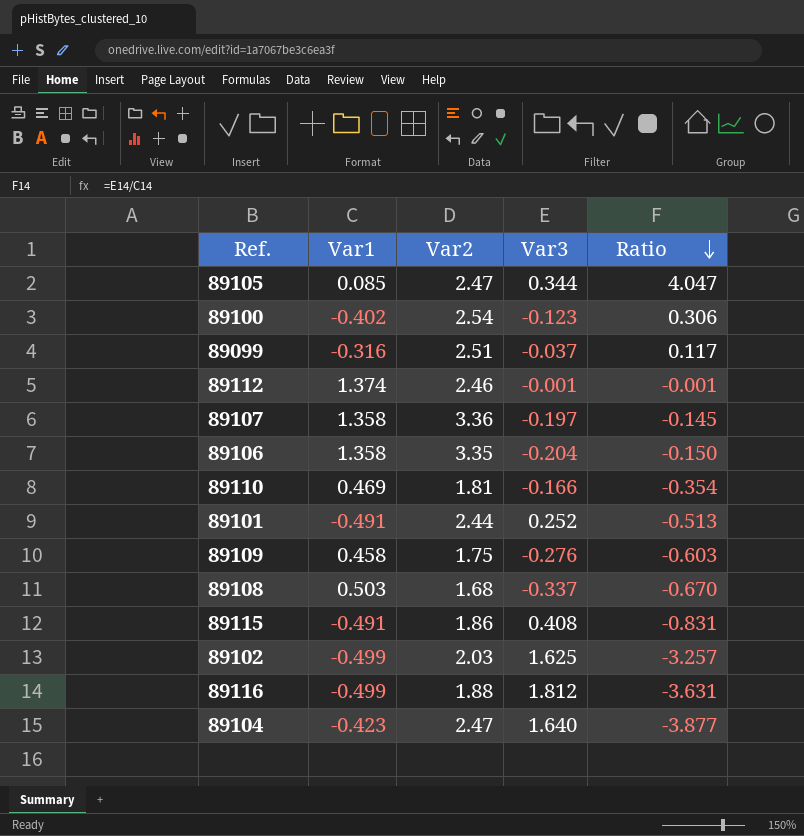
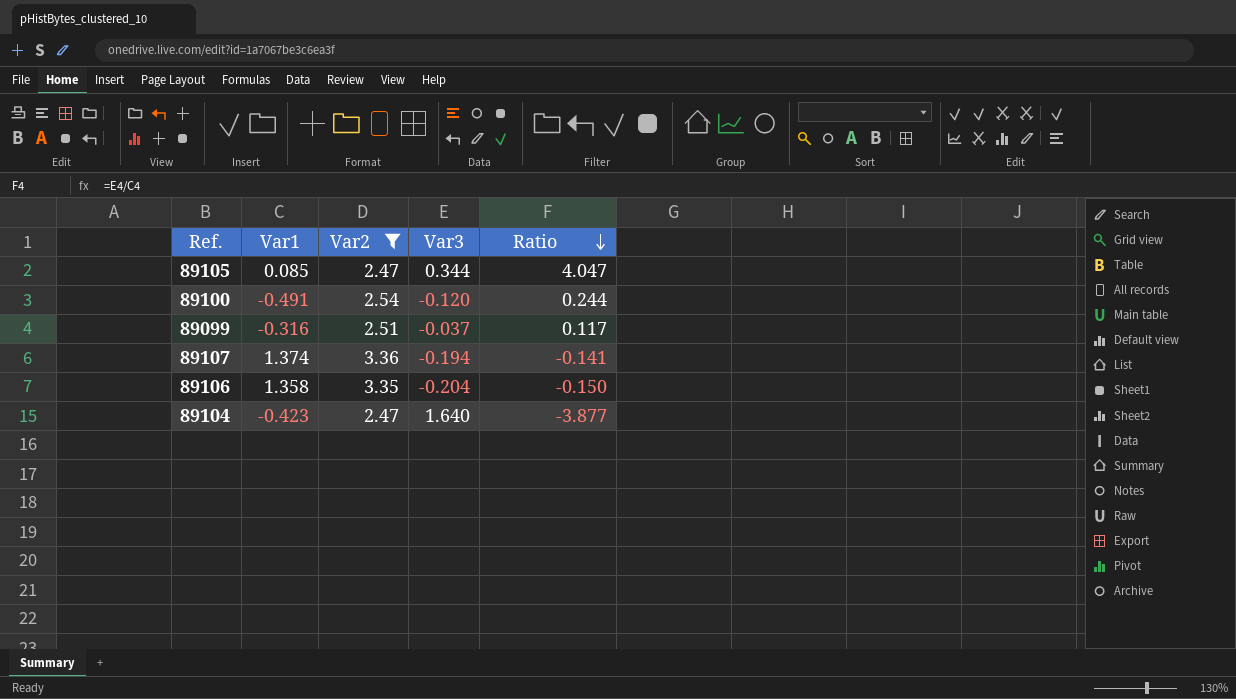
filter: none -> Var2 >= 2.47
89100 | Var1: -0.402 -> -0.491
89100 | Var3: -0.123 -> -0.120
89100 | Ratio: 0.306 -> 0.244
89107 | Var1: 1.358 -> 1.374
89107 | Var3: -0.197 -> -0.194
89107 | Ratio: -0.145 -> -0.141

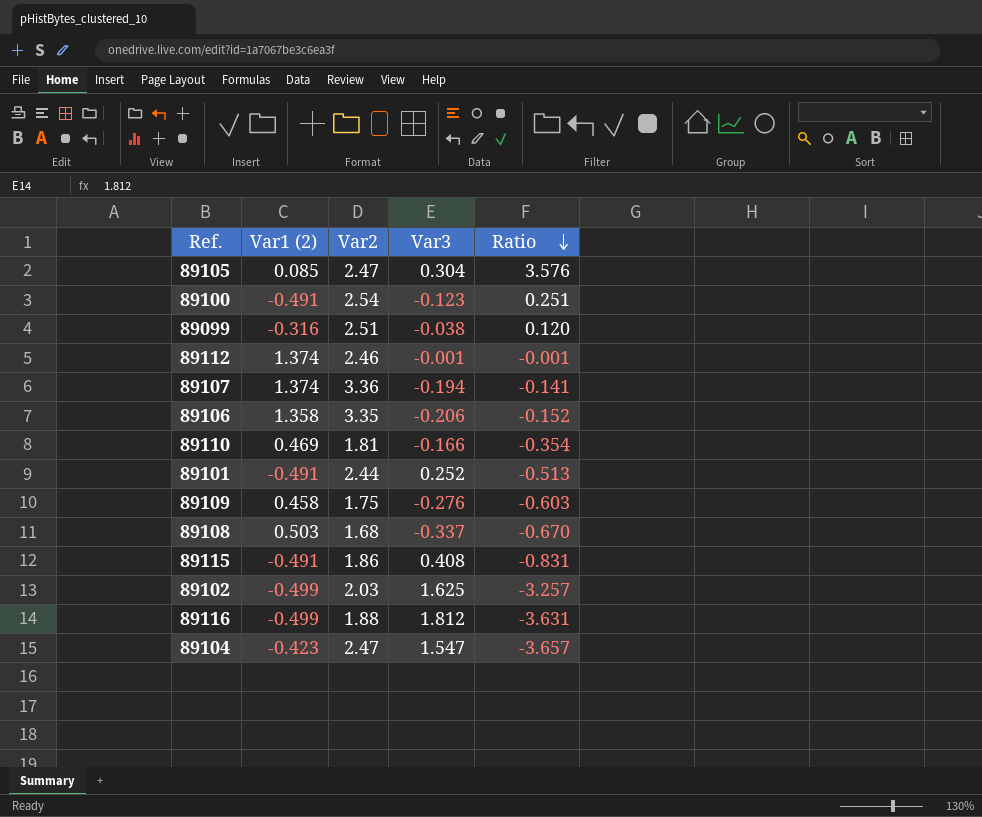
filter: Var2 >= 2.47 -> none
column name: Var1 -> Var1 (2)
89105 | Var3: 0.344 -> 0.304
89105 | Ratio: 4.047 -> 3.576
89100 | Var3: -0.120 -> -0.123
89100 | Ratio: 0.244 -> 0.251
89099 | Var3: -0.037 -> -0.038
89099 | Ratio: 0.117 -> 0.120
89106 | Var3: -0.204 -> -0.206
89106 | Ratio: -0.150 -> -0.152
89104 | Var3: 1.640 -> 1.547
89104 | Ratio: -3.877 -> -3.657

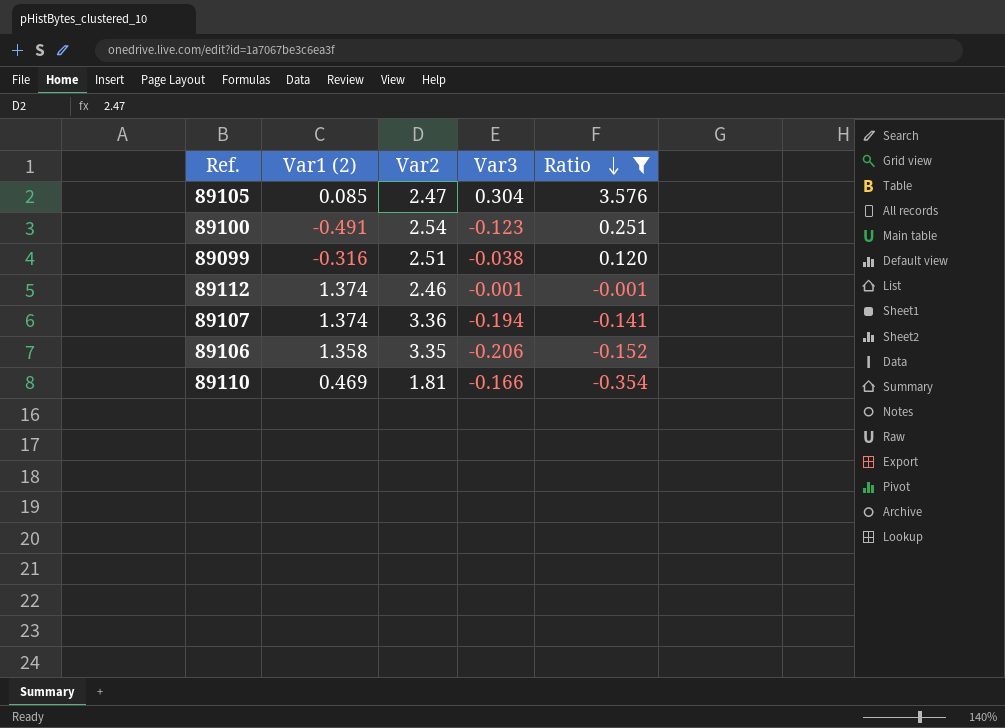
filter: none -> Ratio >= -0.354

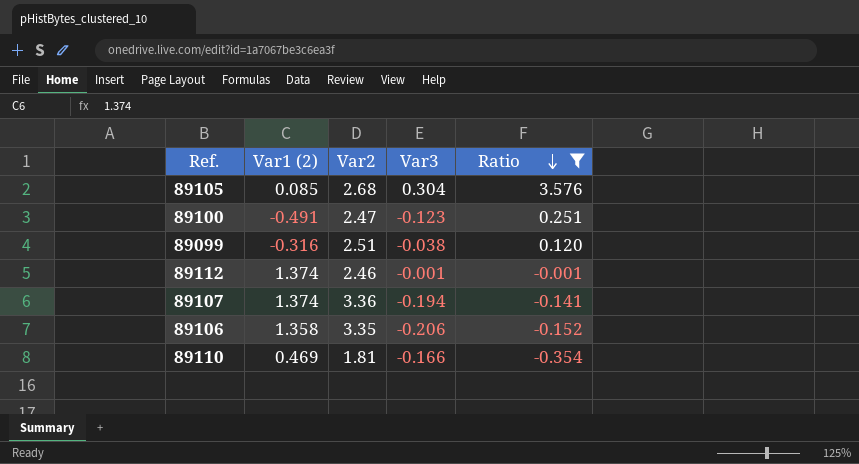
89105 | Var2: 2.47 -> 2.68
89100 | Var2: 2.54 -> 2.47

